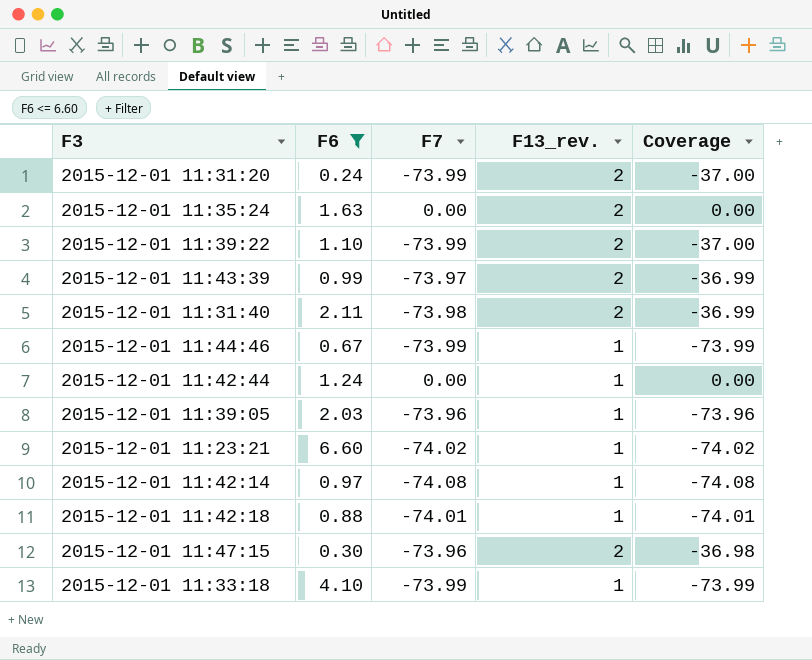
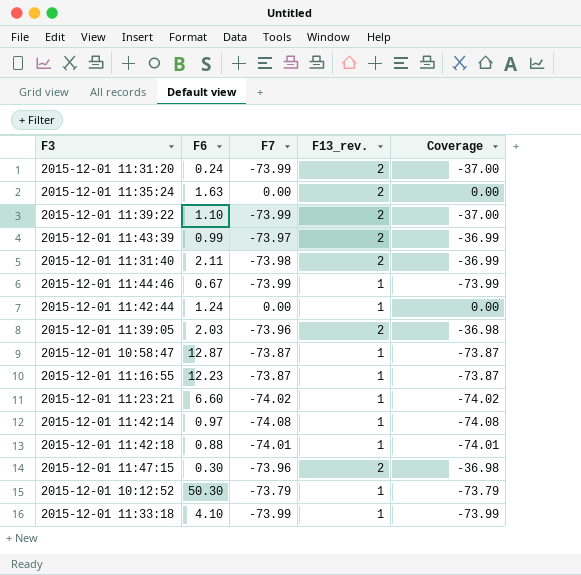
filter: F6 <= 6.60 -> none
2015-12-01 11:39:05 | F13_rev.: 1 -> 2
2015-12-01 11:39:05 | Coverage: -73.96 -> -36.98

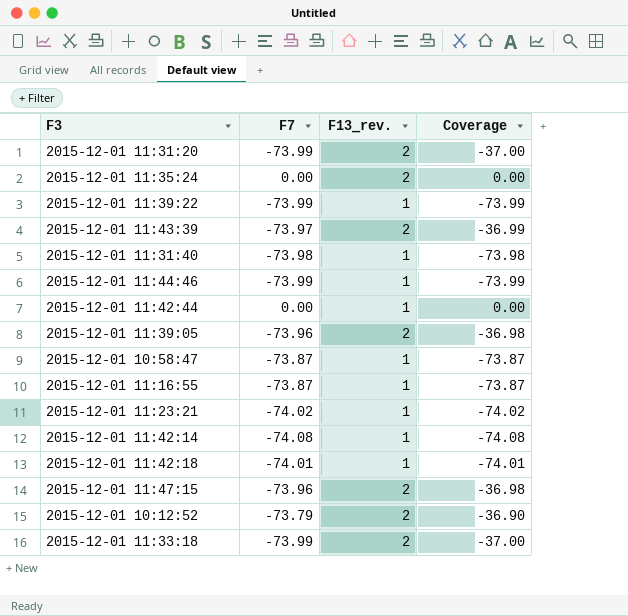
column F6 | position: 2 -> none
2015-12-01 11:39:22 | F13_rev.: 2 -> 1
2015-12-01 11:39:22 | Coverage: -37.00 -> -73.99
2015-12-01 11:31:40 | F13_rev.: 2 -> 1
2015-12-01 11:31:40 | Coverage: -36.99 -> -73.98
2015-12-01 10:12:52 | F13_rev.: 1 -> 2
2015-12-01 10:12:52 | Coverage: -73.79 -> -36.90
2015-12-01 11:33:18 | F13_rev.: 1 -> 2
2015-12-01 11:33:18 | Coverage: -73.99 -> -37.00

